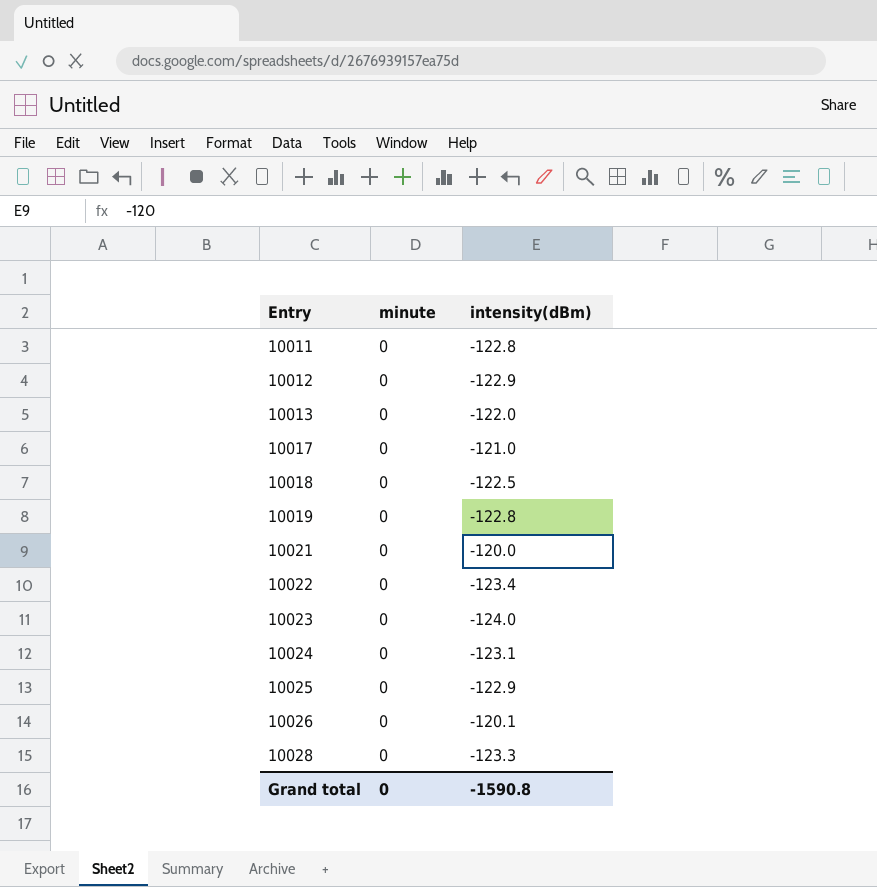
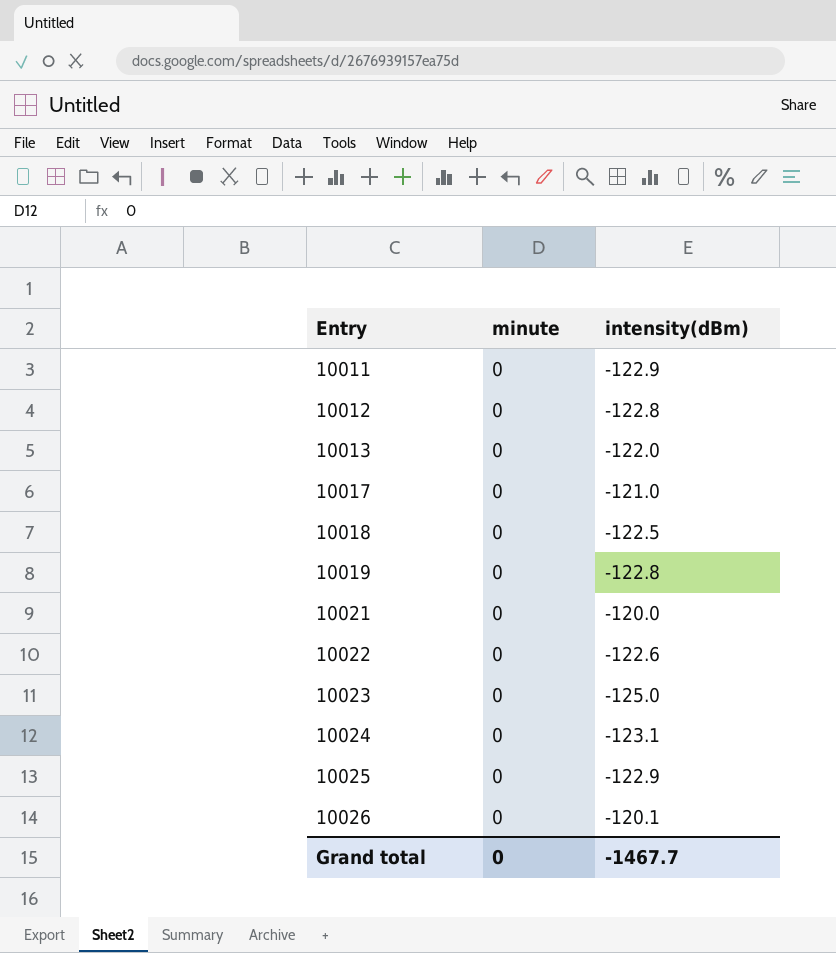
row 10028: 0 | -123.3 -> none
10011 | intensity(dBm): -122.8 -> -122.9
10012 | intensity(dBm): -122.9 -> -122.8
10022 | intensity(dBm): -123.4 -> -122.6
10023 | intensity(dBm): -124.0 -> -125.0
Grand total | intensity(dBm): -1590.8 -> -1467.7

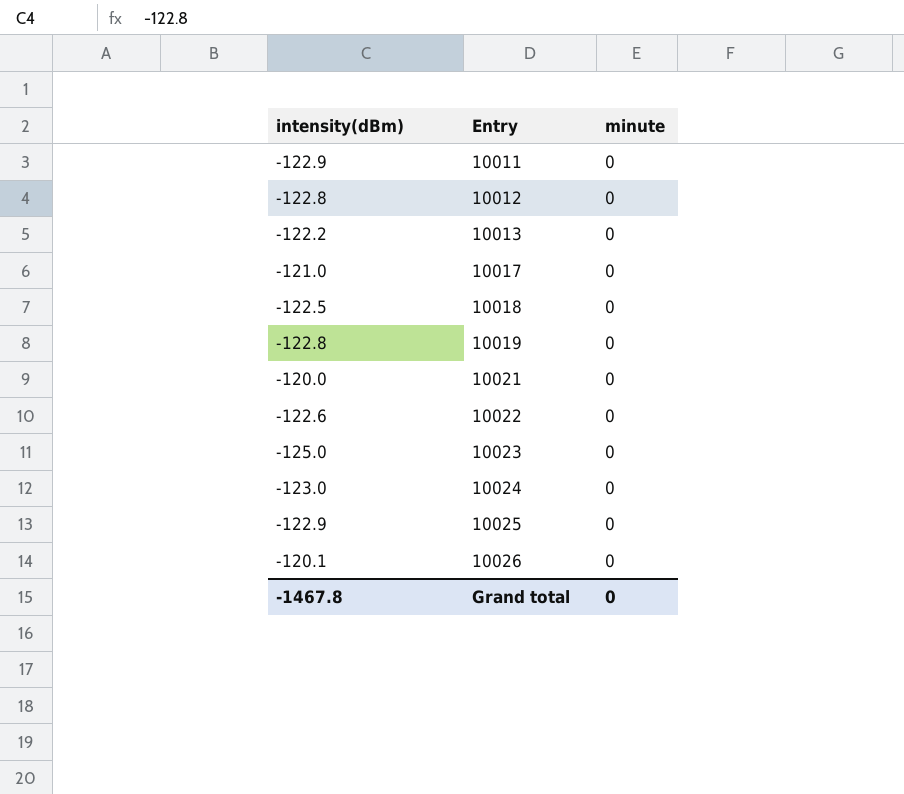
column intensity(dBm) | position: 3 -> 1
10013 | intensity(dBm): -122.0 -> -122.2
10024 | intensity(dBm): -123.1 -> -123.0
Grand total | intensity(dBm): -1467.7 -> -1467.8

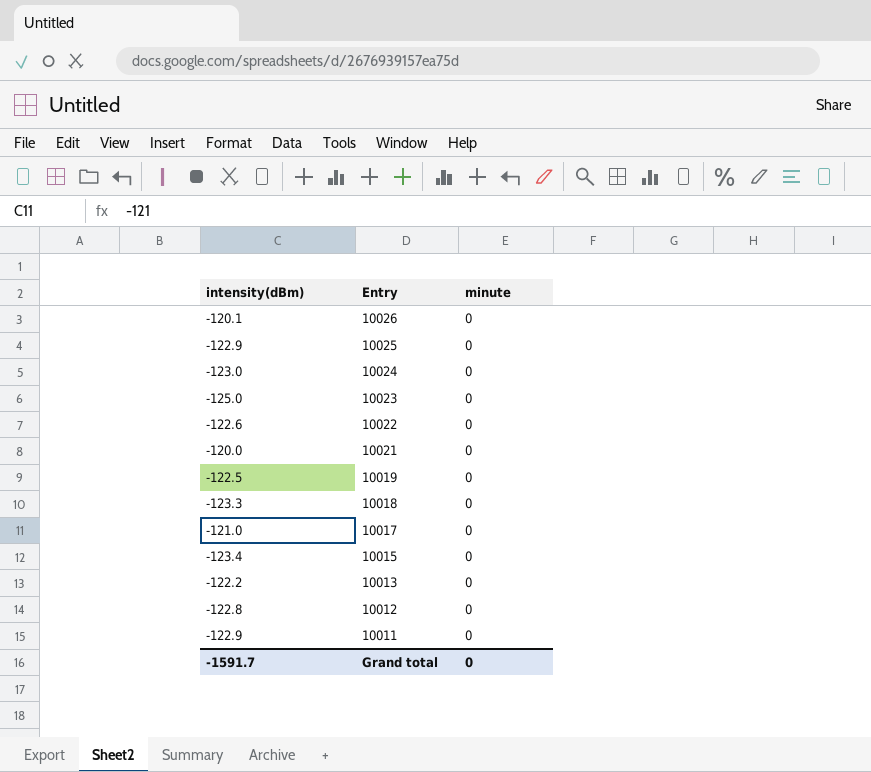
row order: Entry ascending -> Entry descending
10019 | intensity(dBm): -122.8 -> -122.5
10018 | intensity(dBm): -122.5 -> -123.3
row 10015: none -> -123.4 | 0
Grand total | intensity(dBm): -1467.8 -> -1591.7

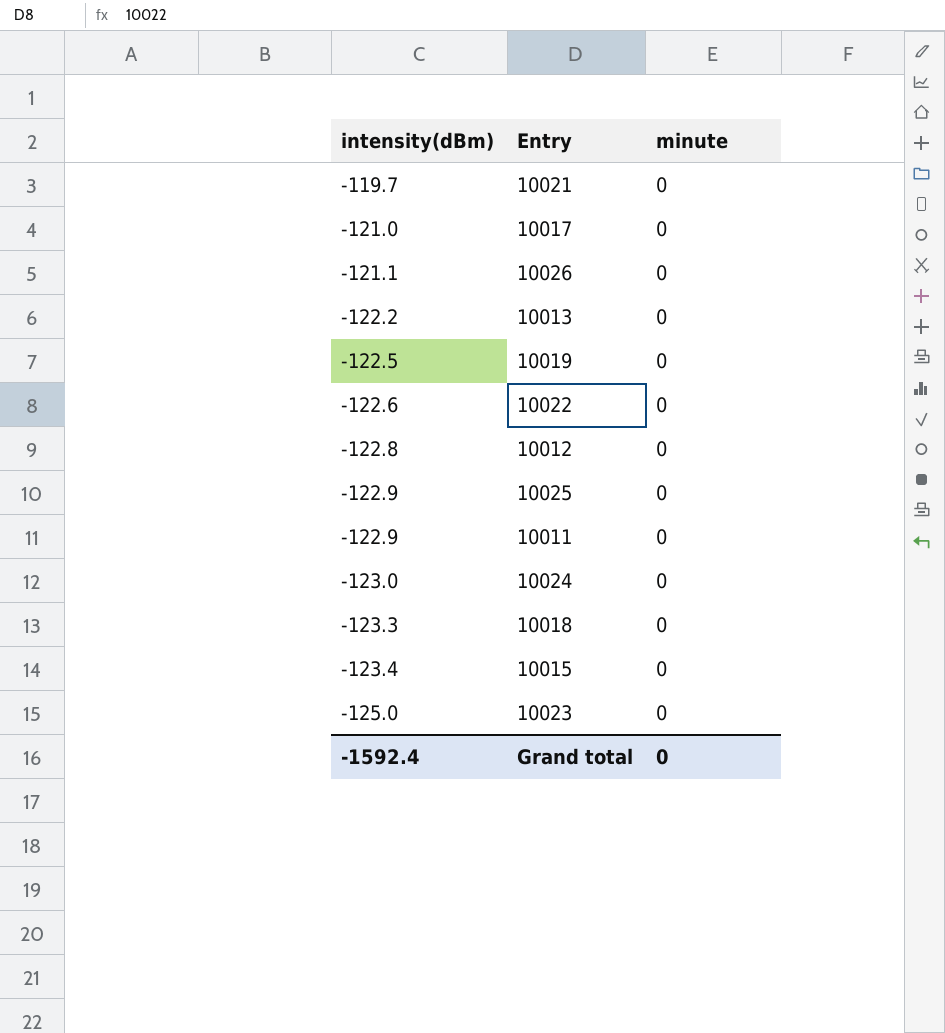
row order: Entry descending -> intensity(dBm) descending
10021 | intensity(dBm): -120.0 -> -119.7
10026 | intensity(dBm): -120.1 -> -121.1
Grand total | intensity(dBm): -1591.7 -> -1592.4

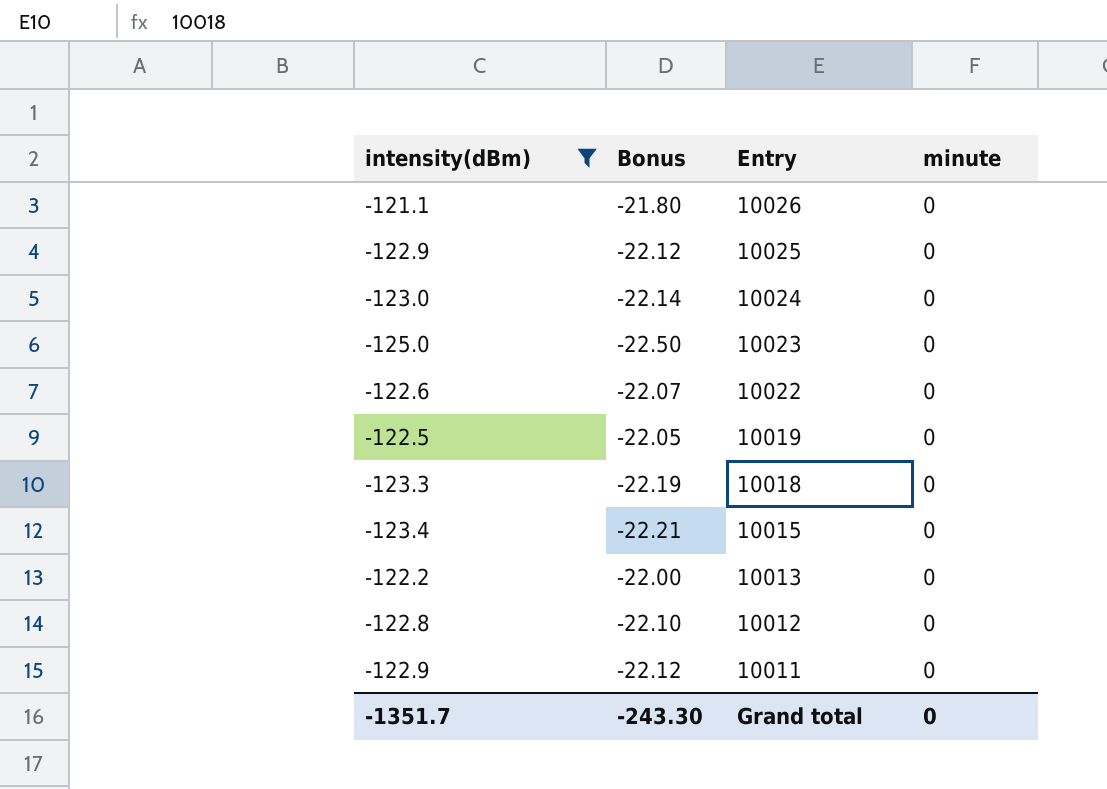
filter: none -> intensity(dBm) <= -121.1
row order: intensity(dBm) descending -> Entry descending
column Bonus | formula: none -> [intensity(dBm)] * 0.18
Grand total | intensity(dBm): -1592.4 -> -1351.7

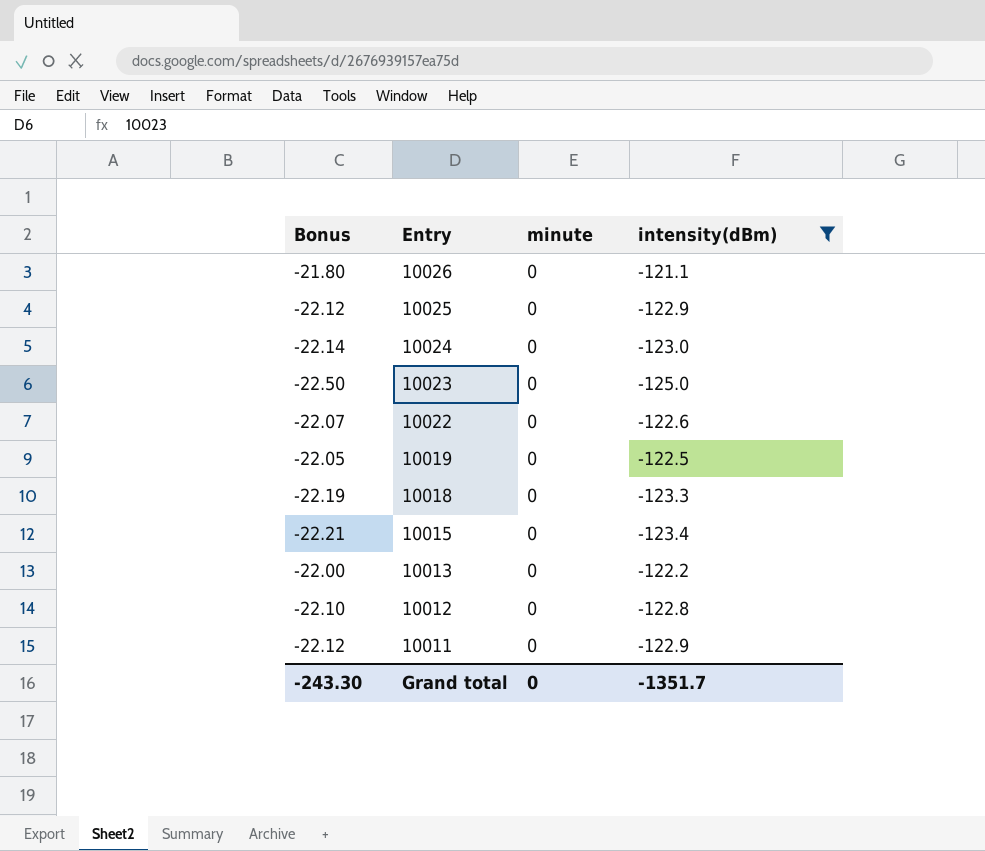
column intensity(dBm) | position: 1 -> 4

